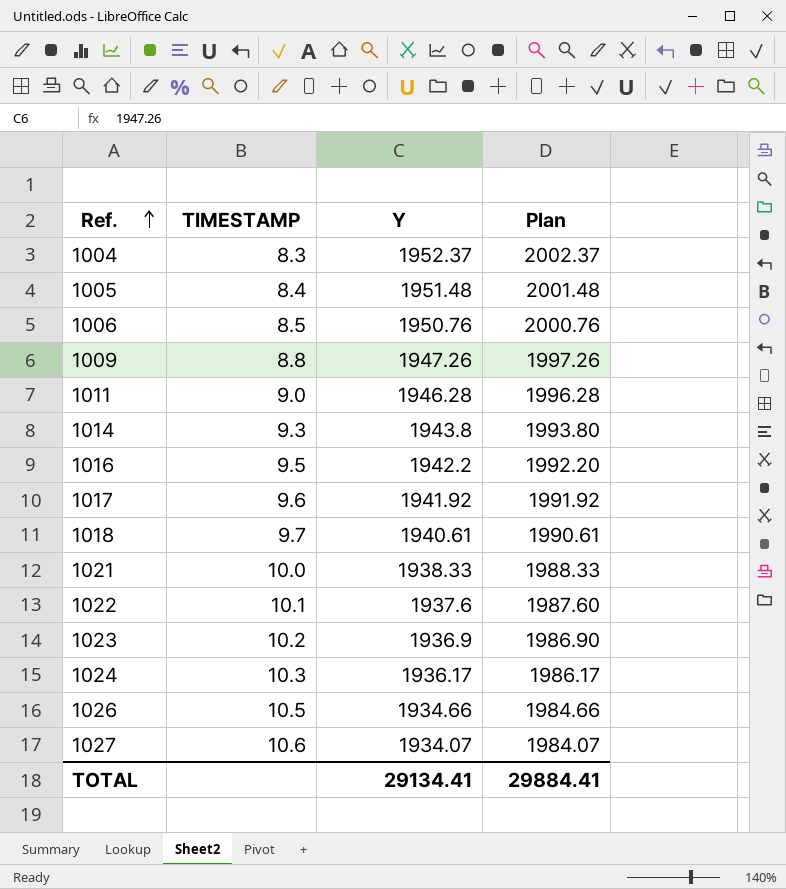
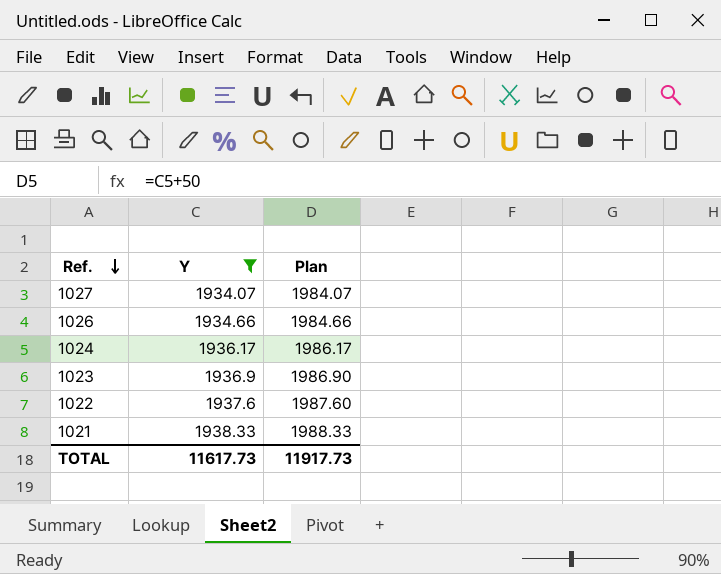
filter: none -> Y <= 1938.33
row order: Ref. ascending -> Ref. descending
column TIMESTAMP | position: 2 -> none
TOTAL | Y: 29134.41 -> 11617.73
TOTAL | Plan: 29884.41 -> 11917.73

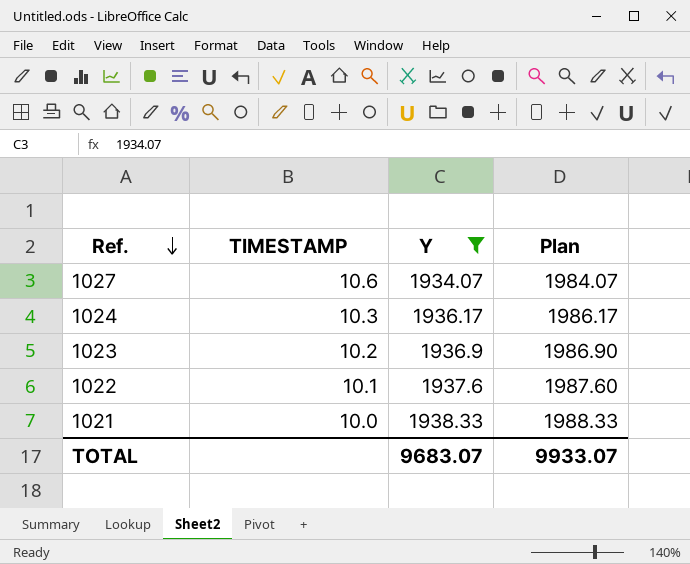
column TIMESTAMP | position: none -> 2
row 1026: 1934.66 | 1984.66 -> none
TOTAL | Y: 11617.73 -> 9683.07
TOTAL | Plan: 11917.73 -> 9933.07

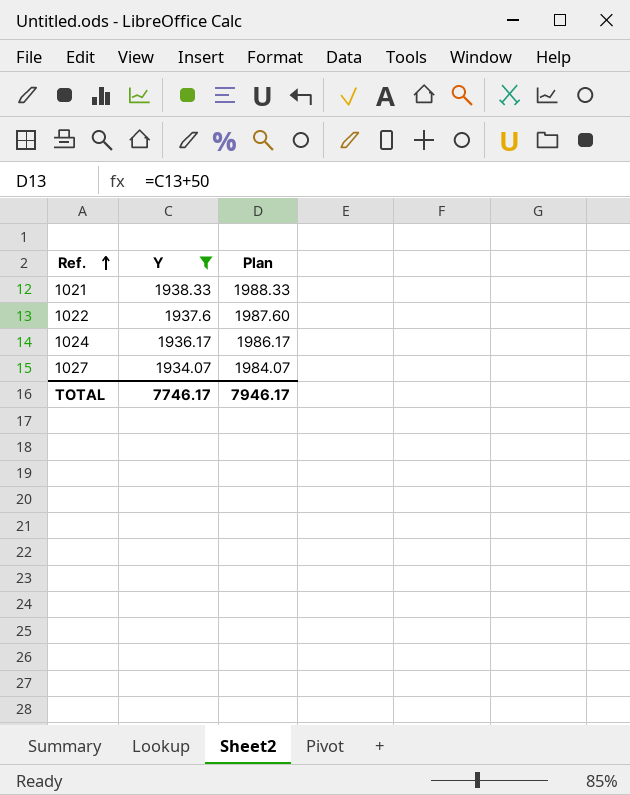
row order: Ref. descending -> Ref. ascending
column TIMESTAMP | position: 2 -> none
row 1023: 10.2 | 1936.9 | 1986.90 -> none
TOTAL | Y: 9683.07 -> 7746.17
TOTAL | Plan: 9933.07 -> 7946.17

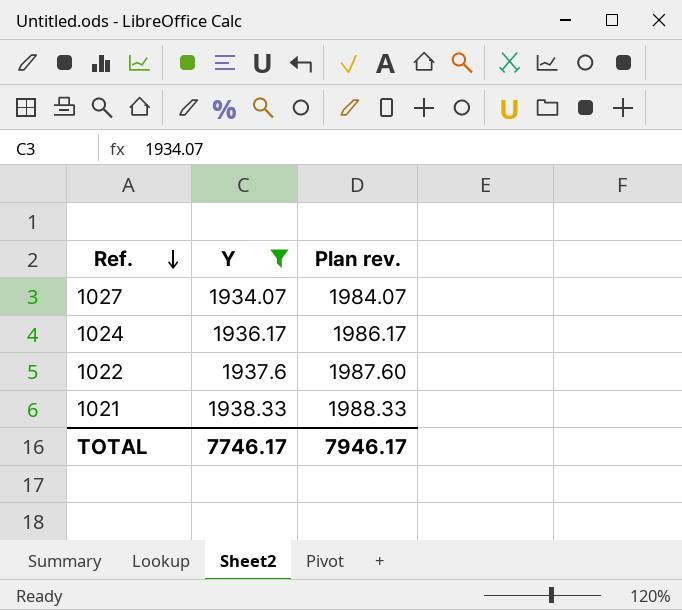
row order: Ref. ascending -> Ref. descending
column name: Plan -> Plan rev.

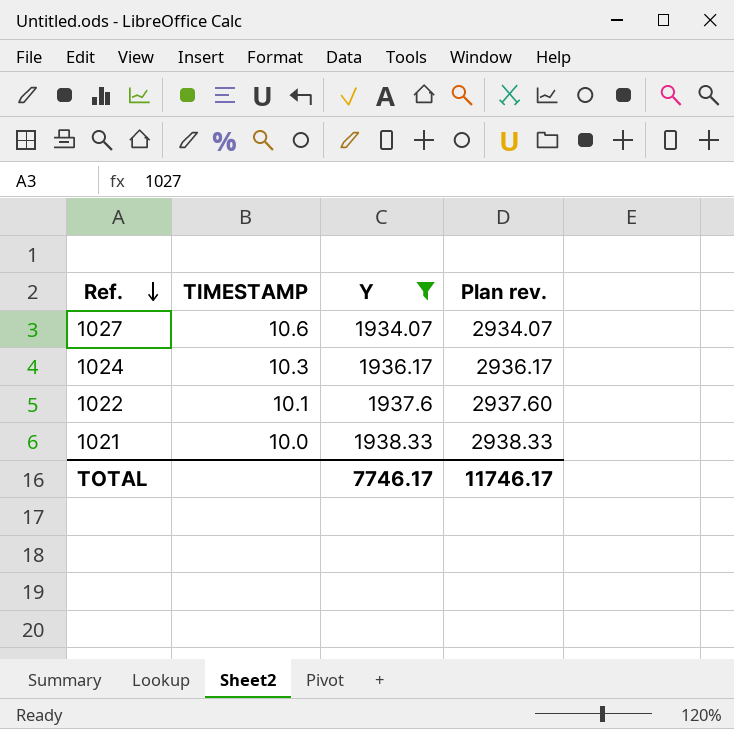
column TIMESTAMP | position: none -> 2
column Plan rev. | formula: [Y] + 50 -> [Y] + 1000
TOTAL | Plan rev.: 7946.17 -> 11746.17

